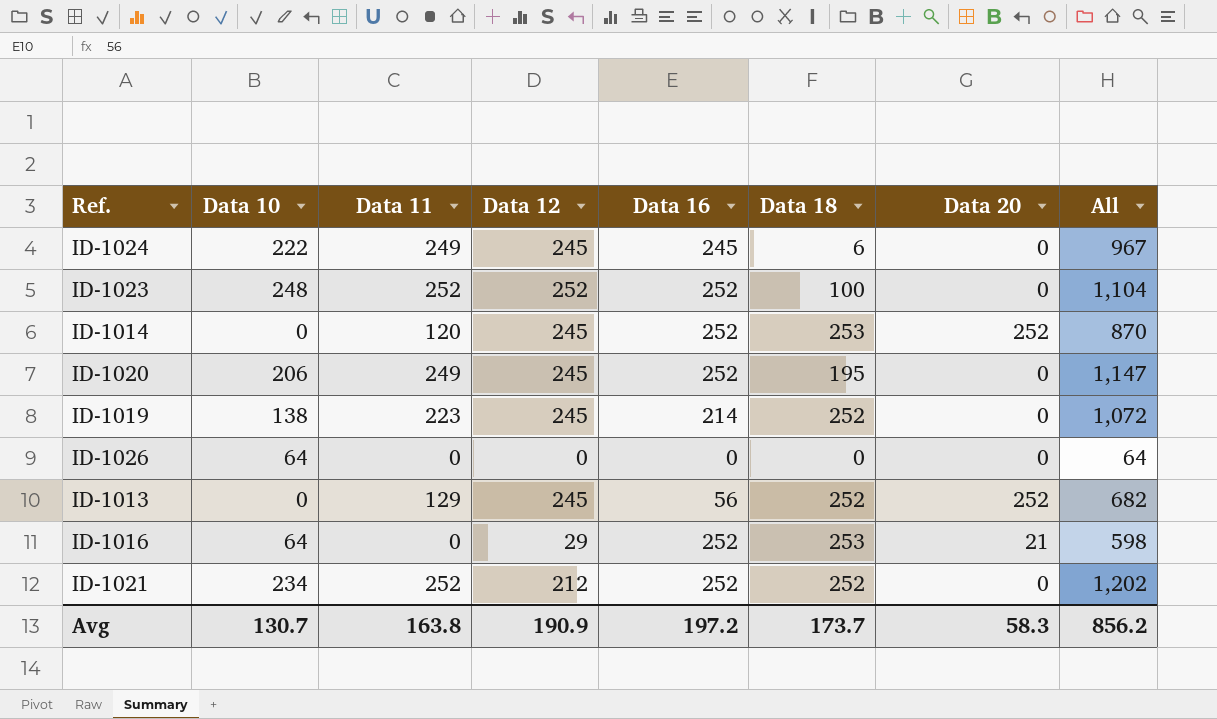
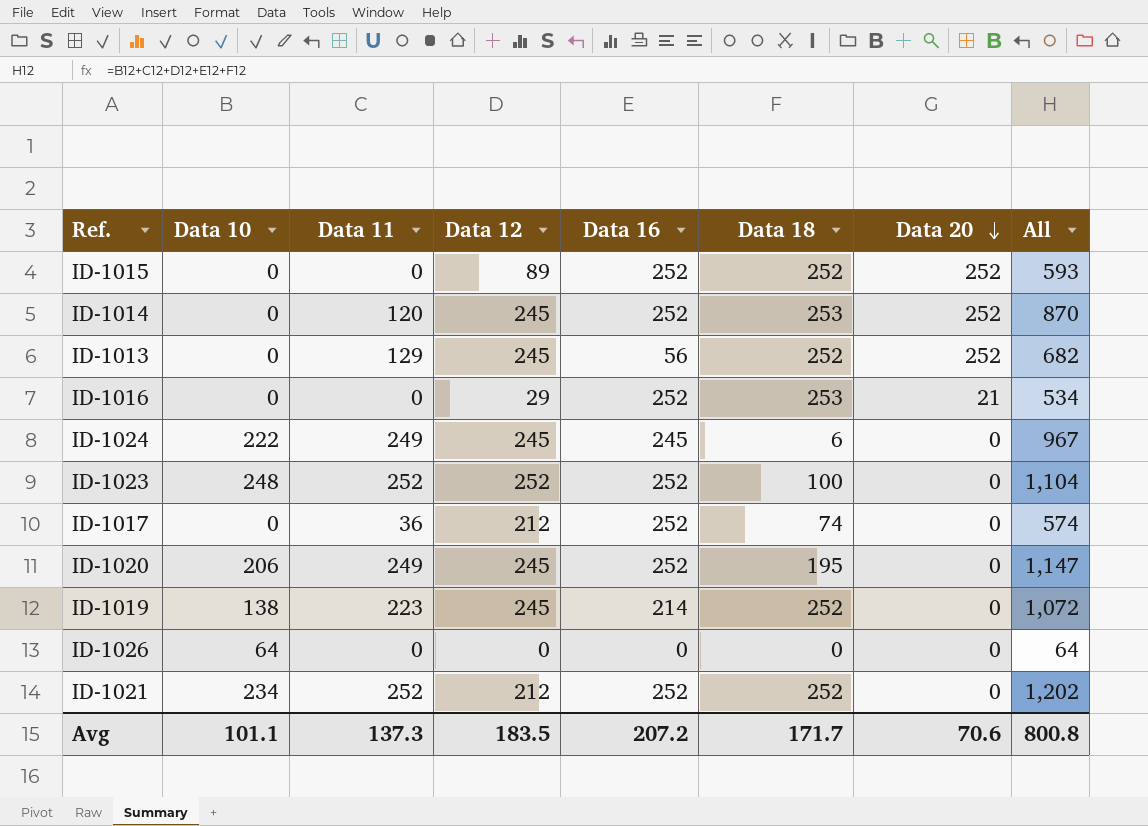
row order: none -> Data 20 descending
row ID-1015: none -> 0 | 0 | 89 | 252 | 252 | 252 | 593
ID-1016 | Data 10: 64 -> 0
ID-1016 | All: 598 -> 534
row ID-1017: none -> 0 | 36 | 212 | 252 | 74 | 0 | 574
Avg | Data 10: 130.7 -> 101.1
Avg | Data 11: 163.8 -> 137.3
Avg | Data 12: 190.9 -> 183.5
Avg | Data 16: 197.2 -> 207.2
Avg | Data 18: 173.7 -> 171.7
Avg | Data 20: 58.3 -> 70.6
Avg | All: 856.2 -> 800.8

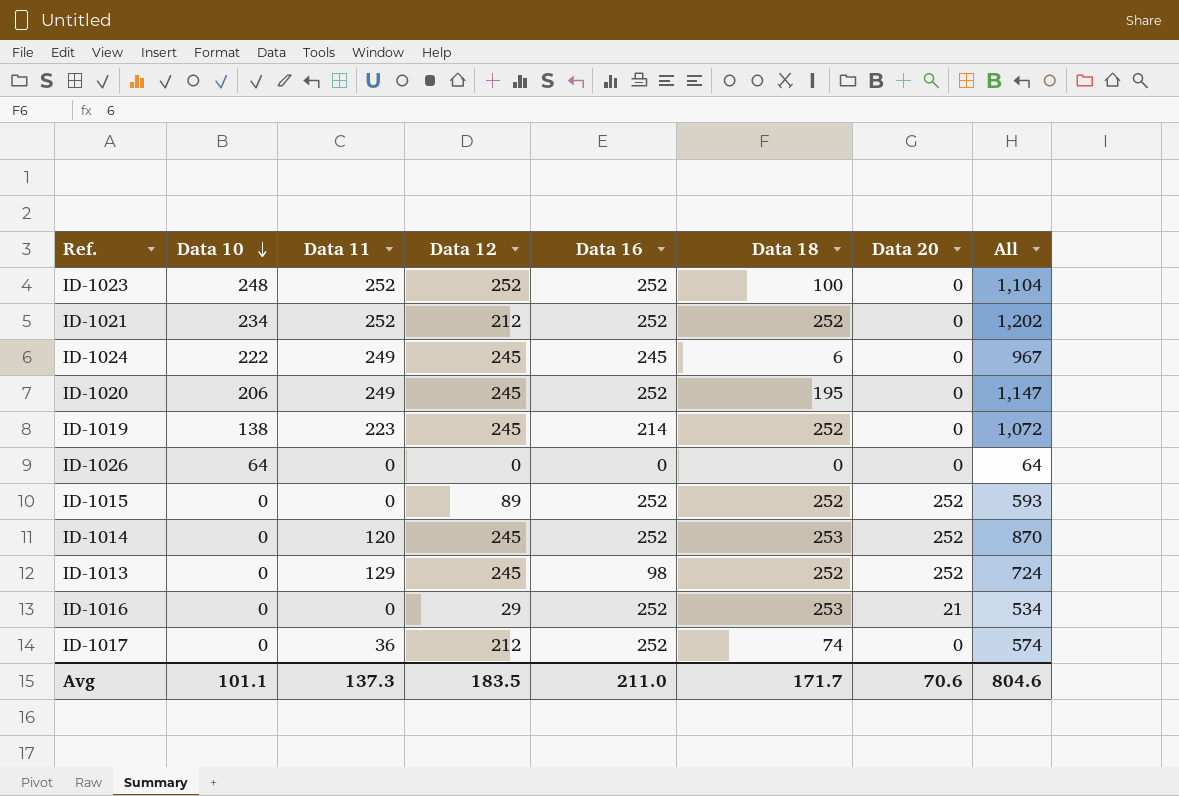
row order: Data 20 descending -> Data 10 descending
ID-1013 | Data 16: 56 -> 98
ID-1013 | All: 682 -> 724
Avg | Data 16: 207.2 -> 211.0
Avg | All: 800.8 -> 804.6

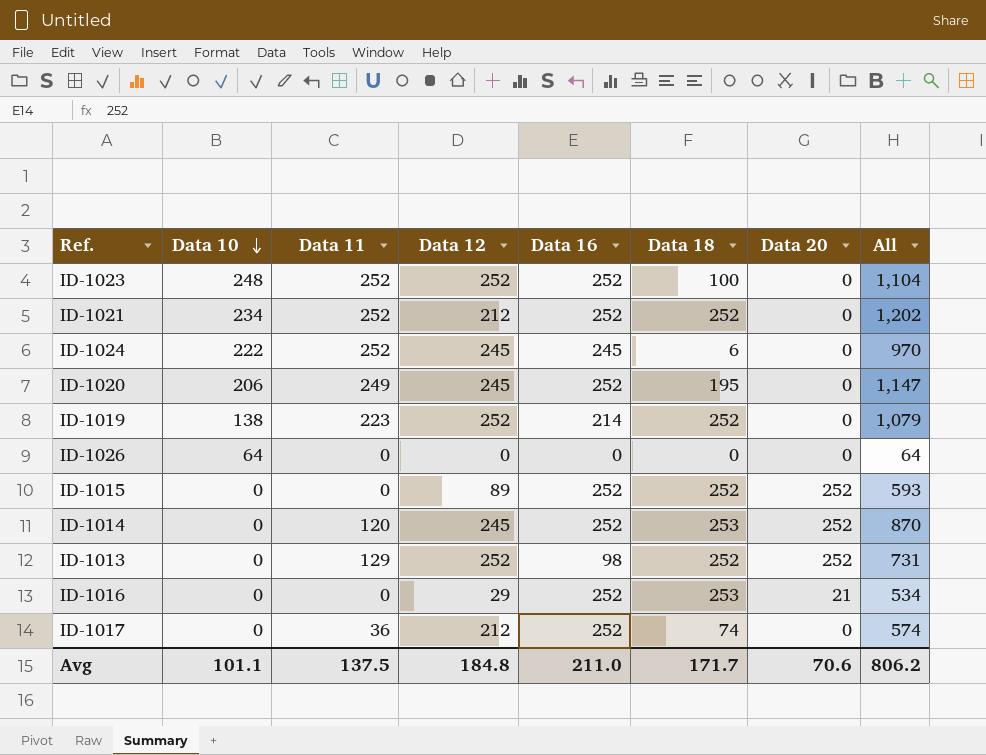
ID-1024 | Data 11: 249 -> 252
ID-1024 | All: 967 -> 970
ID-1019 | Data 12: 245 -> 252
ID-1019 | All: 1,072 -> 1,079
ID-1013 | Data 12: 245 -> 252
ID-1013 | All: 724 -> 731
Avg | Data 11: 137.3 -> 137.5
Avg | Data 12: 183.5 -> 184.8
Avg | All: 804.6 -> 806.2

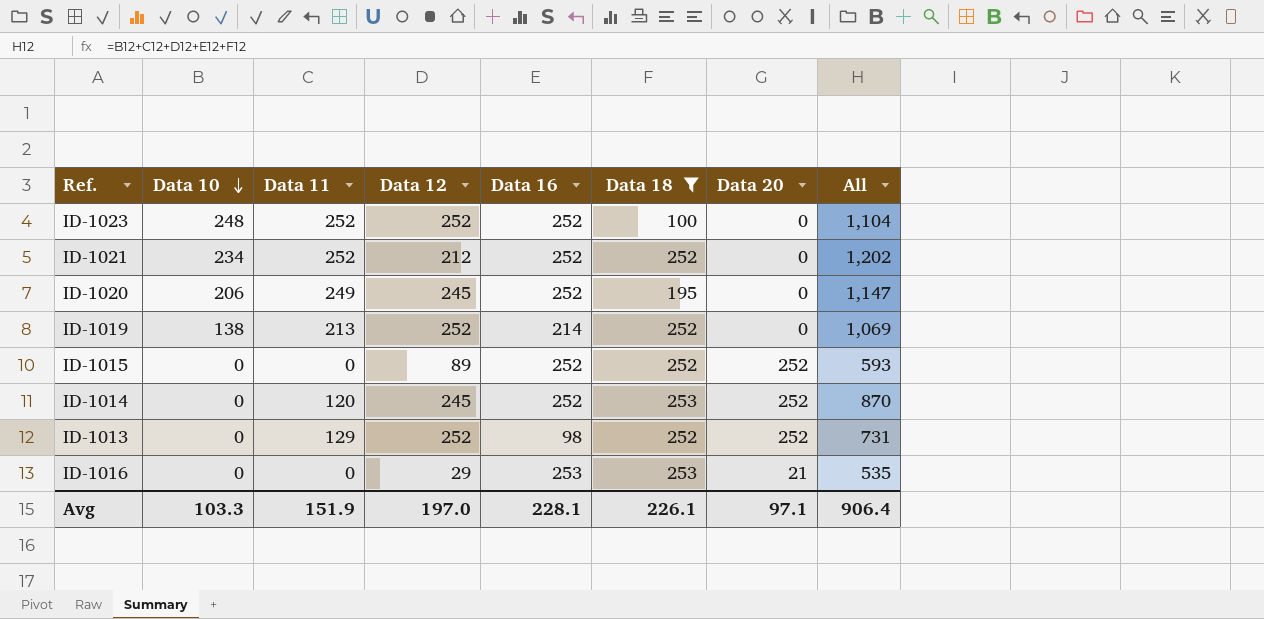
filter: none -> Data 18 >= 100
ID-1019 | Data 11: 223 -> 213
ID-1019 | All: 1,079 -> 1,069
ID-1016 | Data 16: 252 -> 253
ID-1016 | All: 534 -> 535
Avg | Data 10: 101.1 -> 103.3
Avg | Data 11: 137.5 -> 151.9
Avg | Data 12: 184.8 -> 197.0
Avg | Data 16: 211.0 -> 228.1
Avg | Data 18: 171.7 -> 226.1
Avg | Data 20: 70.6 -> 97.1
Avg | All: 806.2 -> 906.4

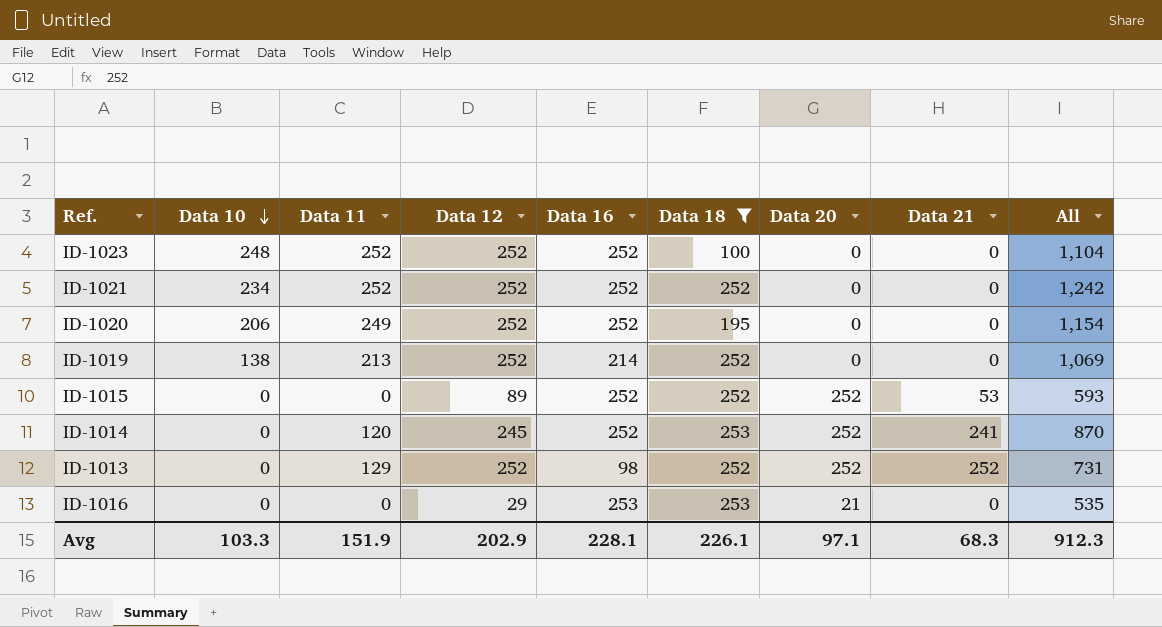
column Data 21 | position: none -> 8
ID-1021 | Data 12: 212 -> 252
ID-1021 | All: 1,202 -> 1,242
ID-1020 | Data 12: 245 -> 252
ID-1020 | All: 1,147 -> 1,154
Avg | Data 12: 197.0 -> 202.9
Avg | All: 906.4 -> 912.3

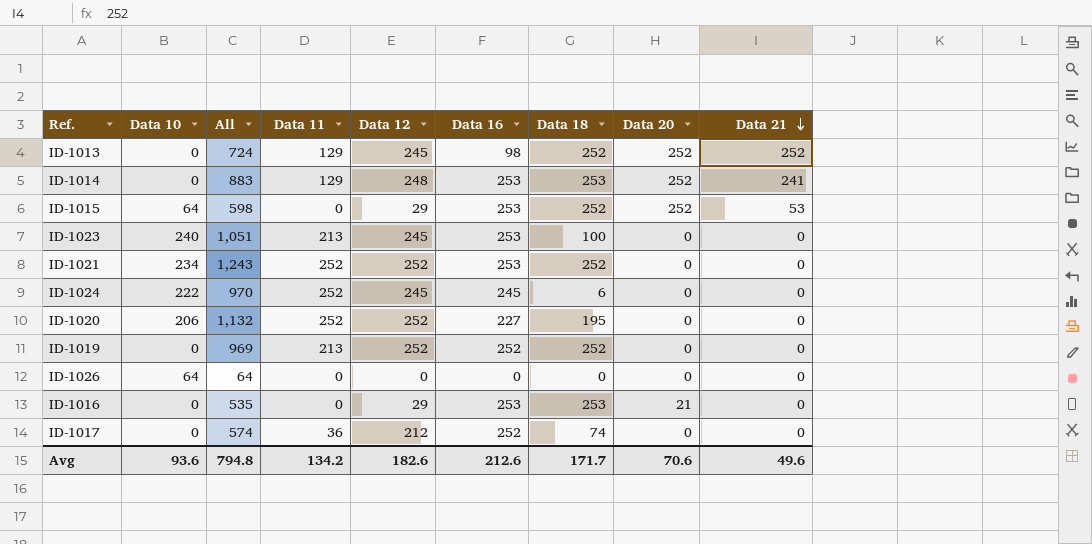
filter: Data 18 >= 100 -> none
row order: Data 10 descending -> Data 21 descending
column All | position: 9 -> 3
ID-1013 | All: 731 -> 724
ID-1013 | Data 12: 252 -> 245
ID-1014 | All: 870 -> 883
ID-1014 | Data 11: 120 -> 129
ID-1014 | Data 12: 245 -> 248
ID-1014 | Data 16: 252 -> 253
ID-1015 | Data 10: 0 -> 64
ID-1015 | All: 593 -> 598
ID-1015 | Data 12: 89 -> 29
ID-1015 | Data 16: 252 -> 253
ID-1023 | Data 10: 248 -> 240
ID-1023 | All: 1,104 -> 1,051
ID-1023 | Data 11: 252 -> 213
ID-1023 | Data 12: 252 -> 245
ID-1023 | Data 16: 252 -> 253
ID-1021 | All: 1,242 -> 1,243
ID-1021 | Data 16: 252 -> 253
ID-1020 | All: 1,154 -> 1,132
ID-1020 | Data 11: 249 -> 252
ID-1020 | Data 16: 252 -> 227
ID-1019 | Data 10: 138 -> 0
ID-1019 | All: 1,069 -> 969
ID-1019 | Data 16: 214 -> 252
Avg | Data 10: 103.3 -> 93.6
Avg | All: 912.3 -> 794.8
Avg | Data 11: 151.9 -> 134.2
Avg | Data 12: 202.9 -> 182.6
Avg | Data 16: 228.1 -> 212.6
Avg | Data 18: 226.1 -> 171.7
Avg | Data 20: 97.1 -> 70.6
Avg | Data 21: 68.3 -> 49.6

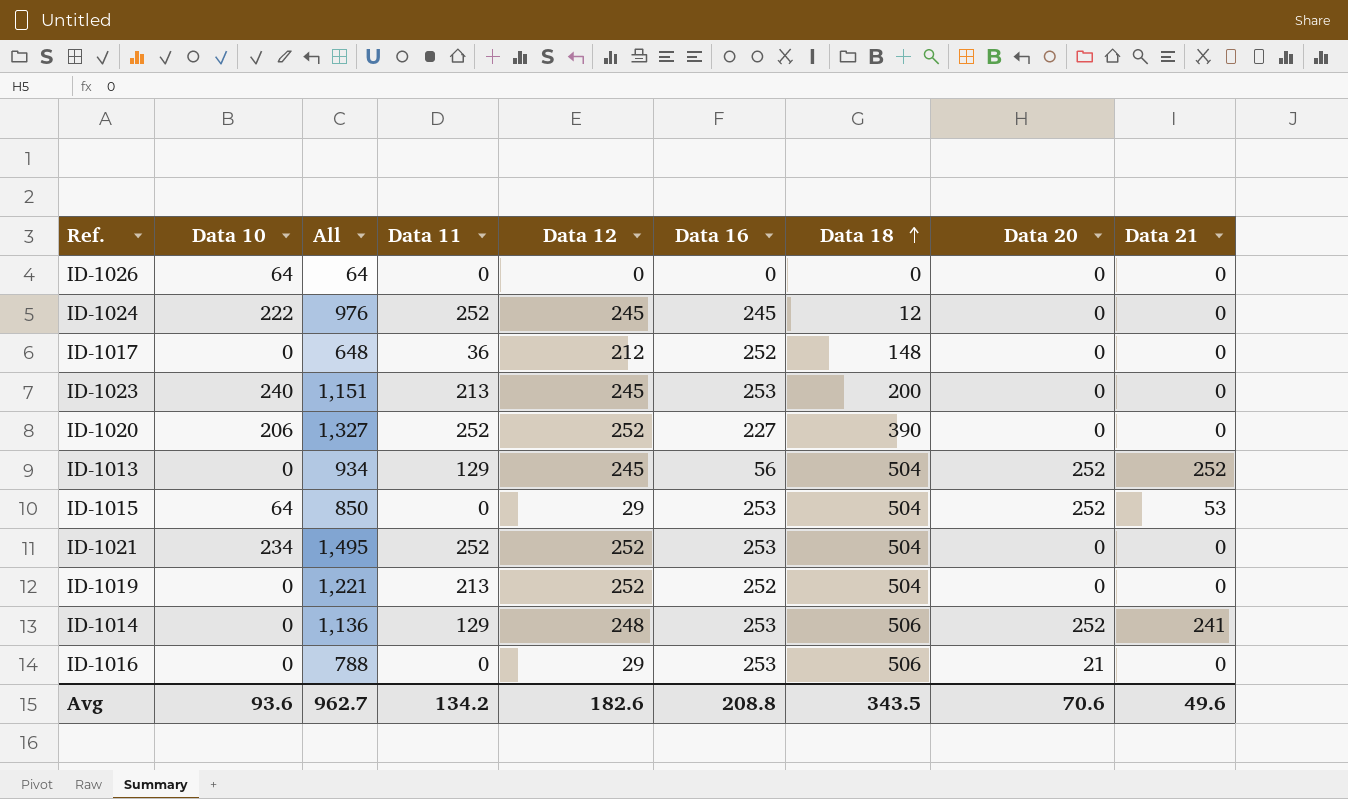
row order: Data 21 descending -> Data 18 ascending
ID-1024 | All: 970 -> 976
ID-1024 | Data 18: 6 -> 12
ID-1017 | All: 574 -> 648
ID-1017 | Data 18: 74 -> 148
ID-1023 | All: 1,051 -> 1,151
ID-1023 | Data 18: 100 -> 200
ID-1020 | All: 1,132 -> 1,327
ID-1020 | Data 18: 195 -> 390
ID-1013 | All: 724 -> 934
ID-1013 | Data 16: 98 -> 56
ID-1013 | Data 18: 252 -> 504
ID-1015 | All: 598 -> 850
ID-1015 | Data 18: 252 -> 504
ID-1021 | All: 1,243 -> 1,495
ID-1021 | Data 18: 252 -> 504
ID-1019 | All: 969 -> 1,221
ID-1019 | Data 18: 252 -> 504
ID-1014 | All: 883 -> 1,136
ID-1014 | Data 18: 253 -> 506
ID-1016 | All: 535 -> 788
ID-1016 | Data 18: 253 -> 506
Avg | All: 794.8 -> 962.7
Avg | Data 16: 212.6 -> 208.8
Avg | Data 18: 171.7 -> 343.5

